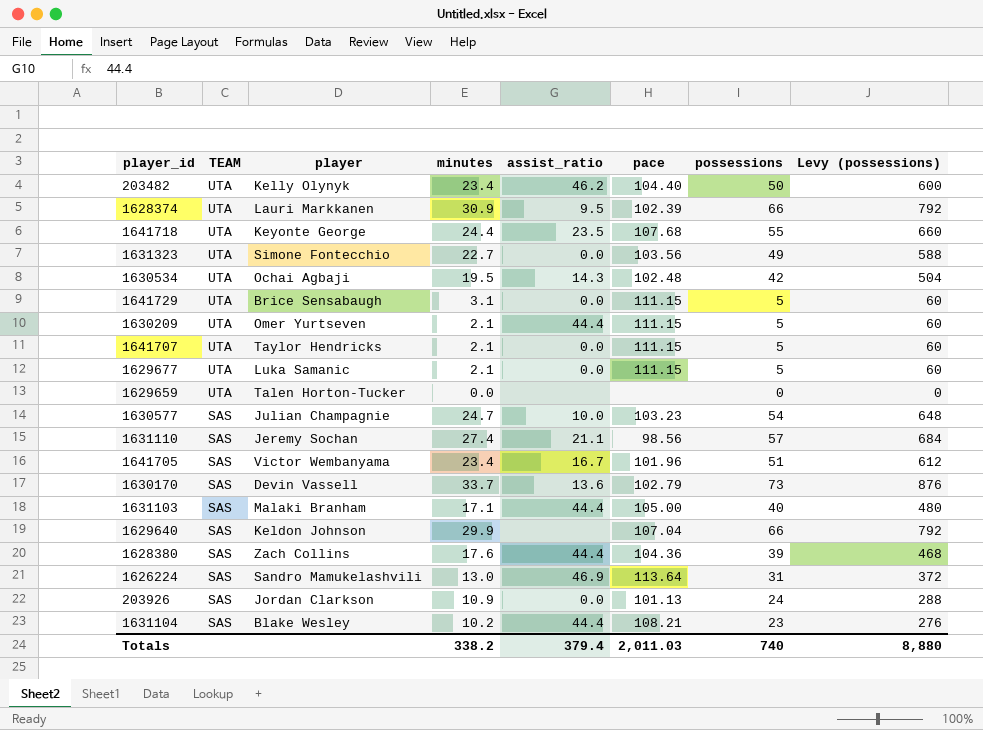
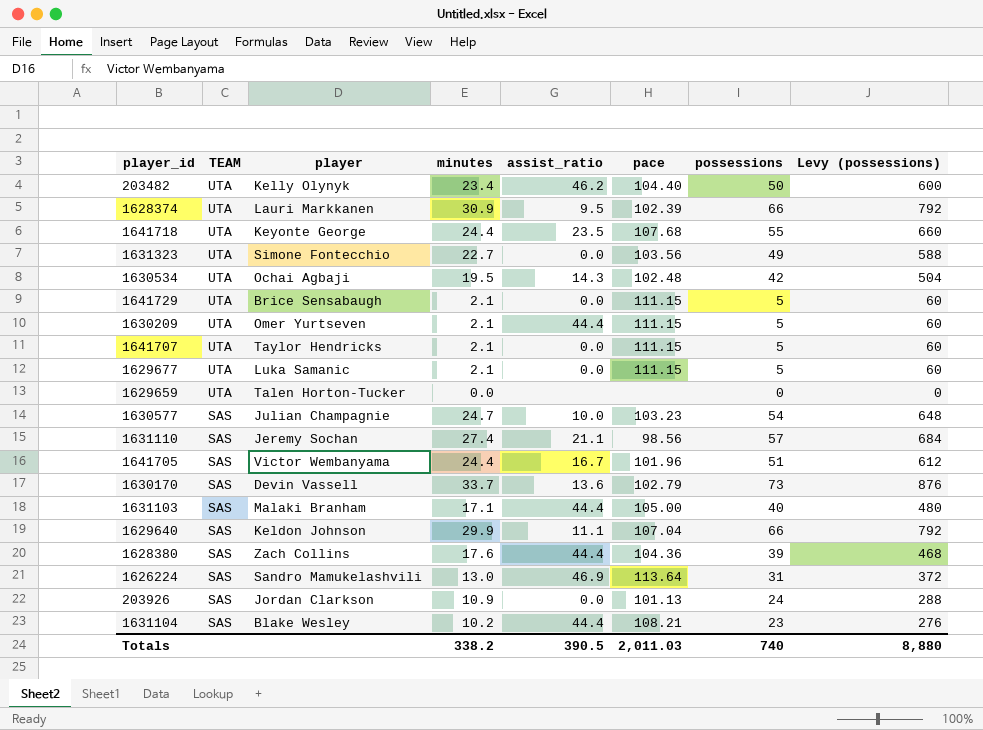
1641729 | minutes: 3.1 -> 2.1
1641705 | minutes: 23.4 -> 24.4
1629640 | assist_ratio: none -> 11.1
Totals | assist_ratio: 379.4 -> 390.5

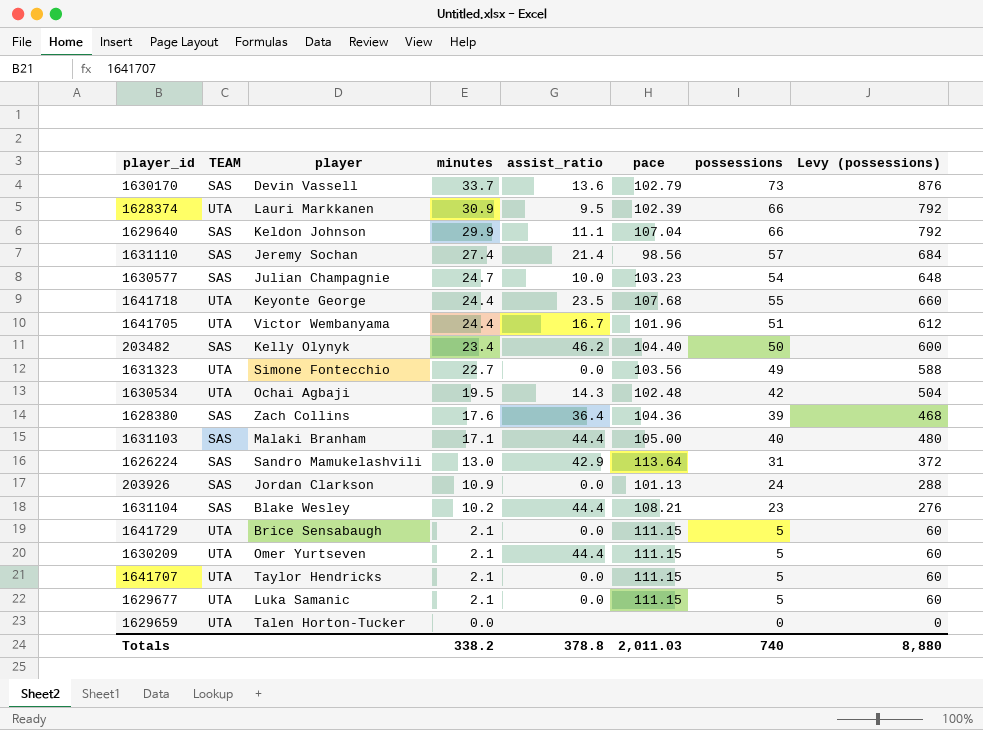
row order: TEAM descending -> minutes descending
1631110 | assist_ratio: 21.1 -> 21.4
1641705 | TEAM: SAS -> UTA
203482 | TEAM: UTA -> SAS
1628380 | assist_ratio: 44.4 -> 36.4
1626224 | assist_ratio: 46.9 -> 42.9
Totals | assist_ratio: 390.5 -> 378.8

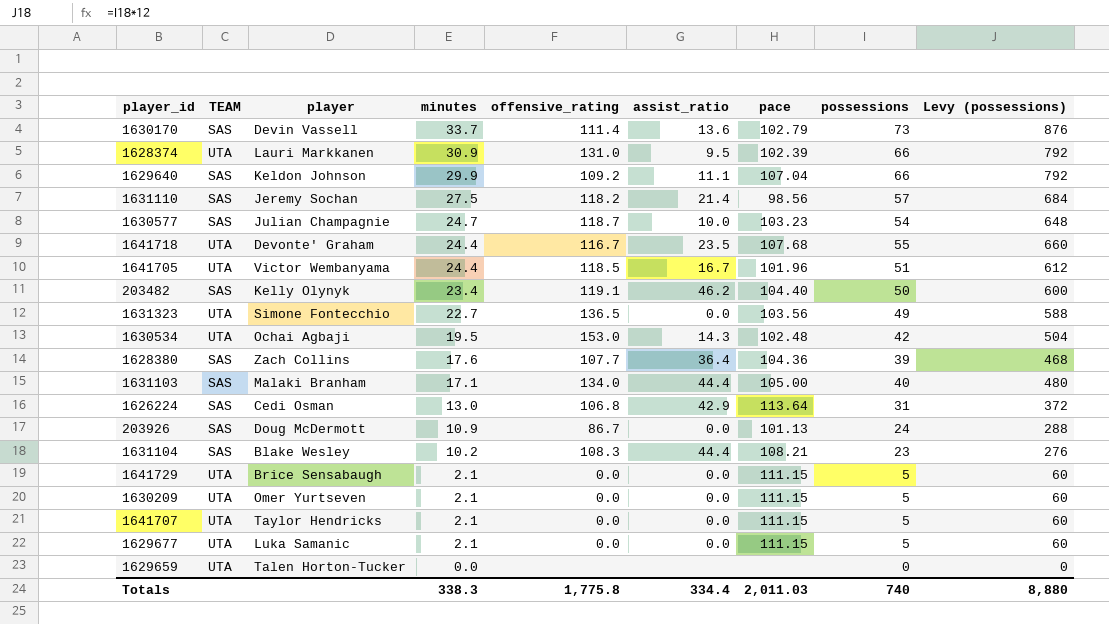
column offensive_rating | position: none -> 5
1631110 | minutes: 27.4 -> 27.5
1641718 | player: Keyonte George -> Devonte' Graham
1626224 | player: Sandro Mamukelashvili -> Cedi Osman
203926 | player: Jordan Clarkson -> Doug McDermott
1630209 | assist_ratio: 44.4 -> 0.0
Totals | minutes: 338.2 -> 338.3
Totals | assist_ratio: 378.8 -> 334.4

